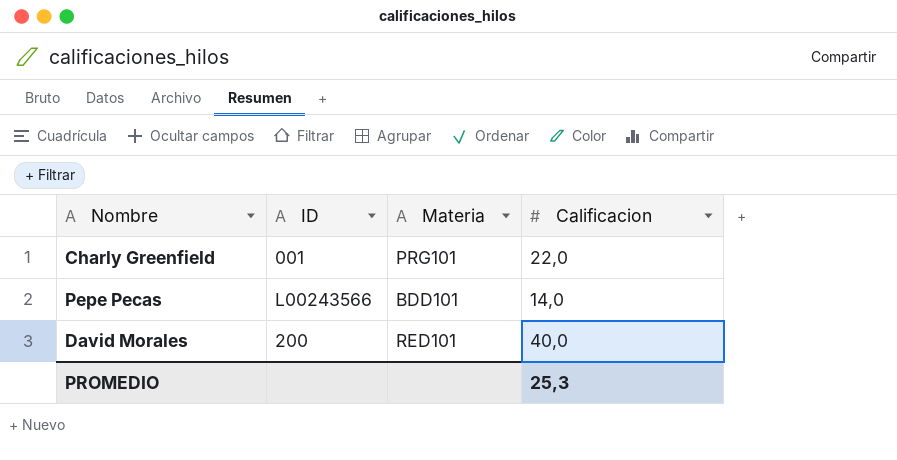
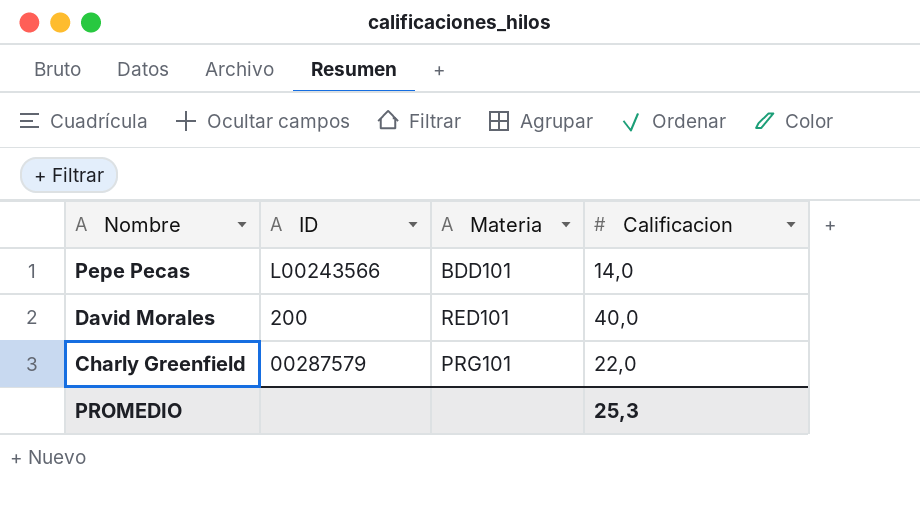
row order: none -> Nombre descending
Charly Greenfield | ID: 001 -> 00287579

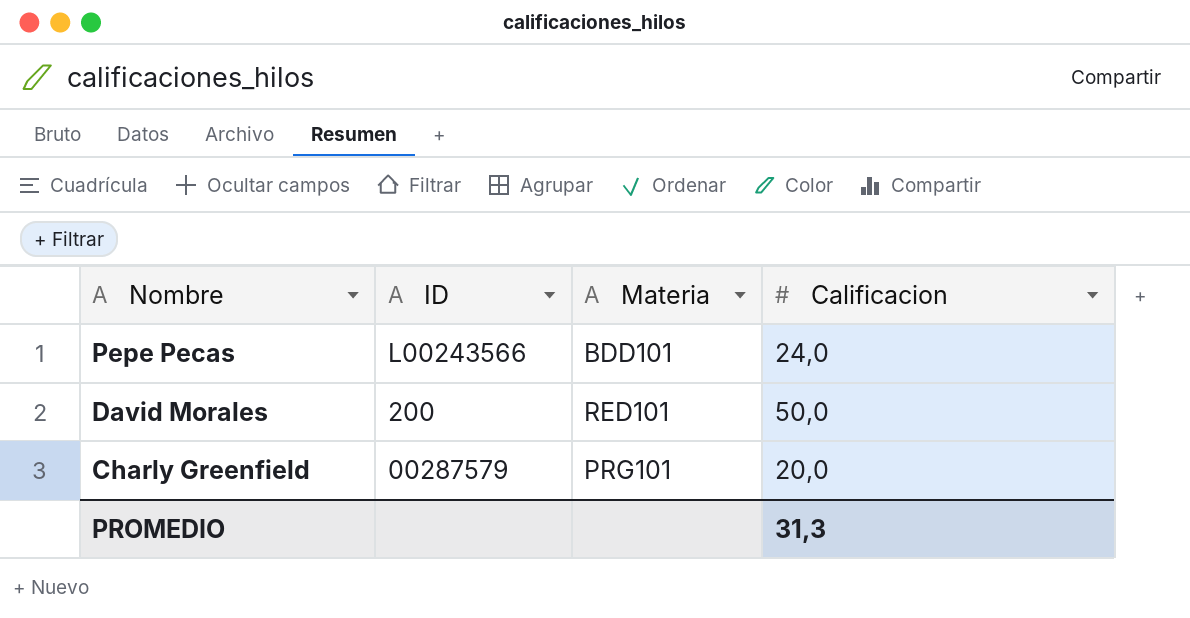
Pepe Pecas | Calificacion: 14,0 -> 24,0
David Morales | Calificacion: 40,0 -> 50,0
Charly Greenfield | Calificacion: 22,0 -> 20,0
PROMEDIO | Calificacion: 25,3 -> 31,3

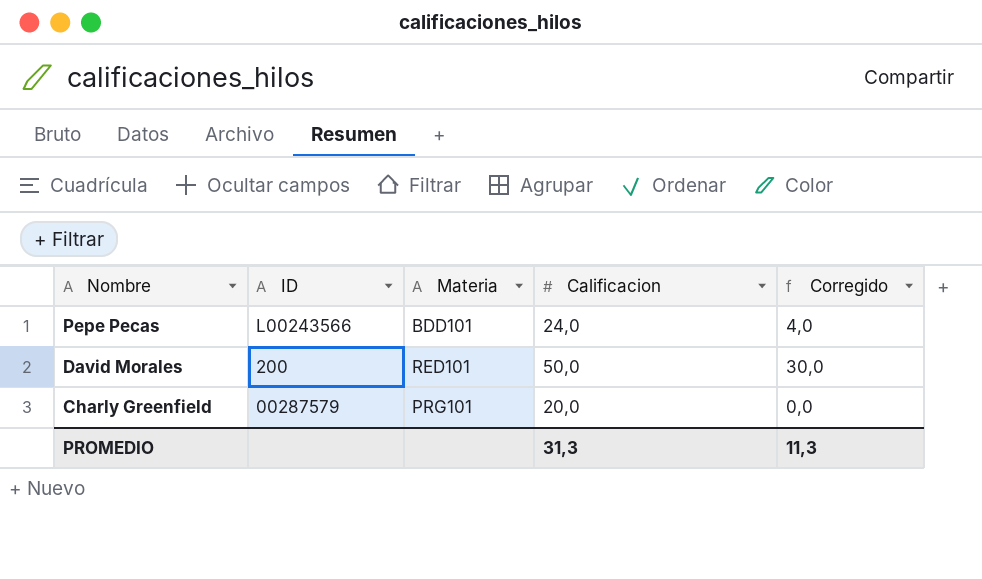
column Corregido | formula: none -> [Calificacion] - 20

